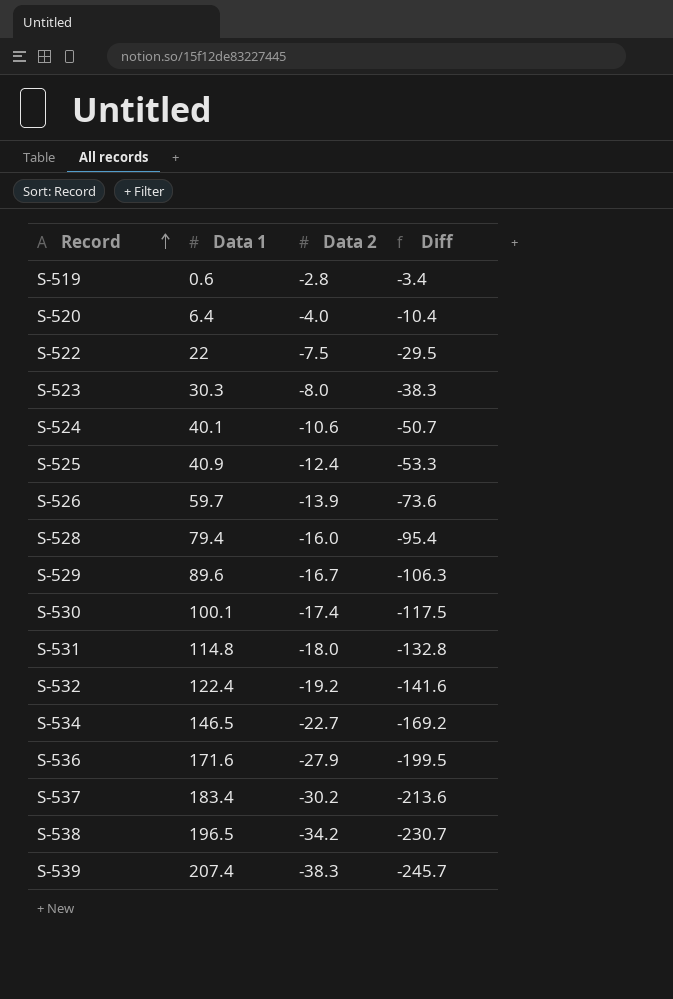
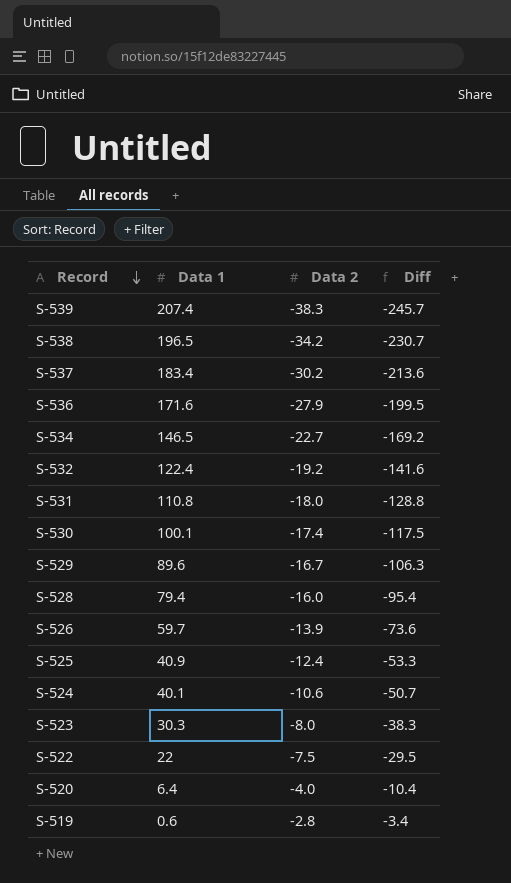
row order: Record ascending -> Record descending
S-531 | Data 1: 114.8 -> 110.8
S-531 | Diff: -132.8 -> -128.8

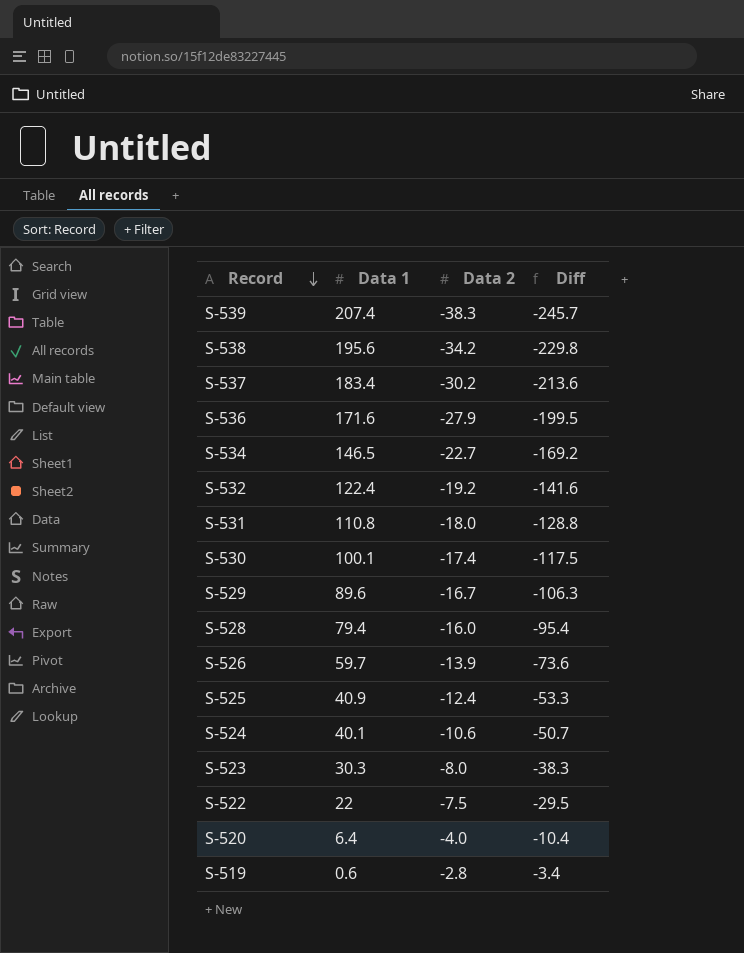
S-538 | Data 1: 196.5 -> 195.6
S-538 | Diff: -230.7 -> -229.8

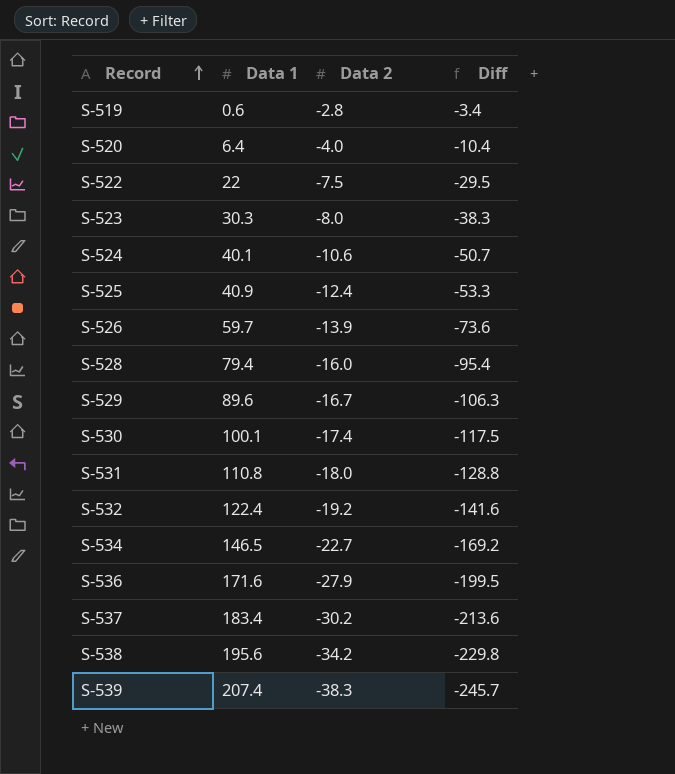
row order: Record descending -> Record ascending

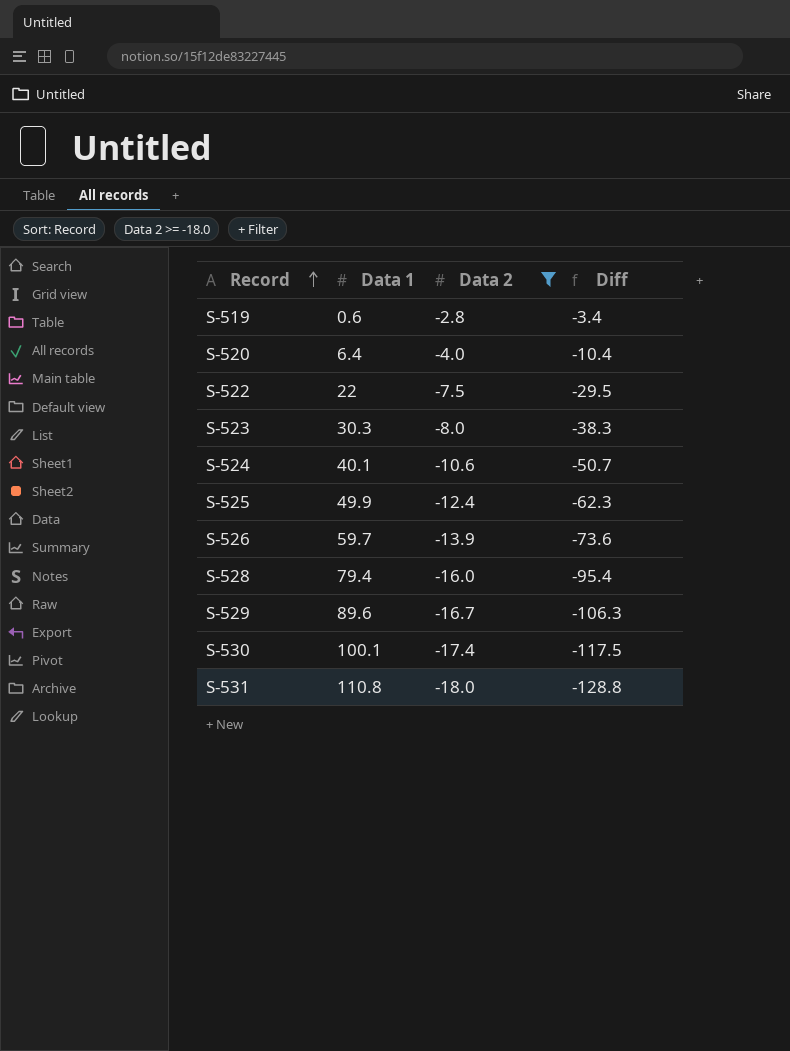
filter: none -> Data 2 >= -18.0
S-525 | Data 1: 40.9 -> 49.9
S-525 | Diff: -53.3 -> -62.3

